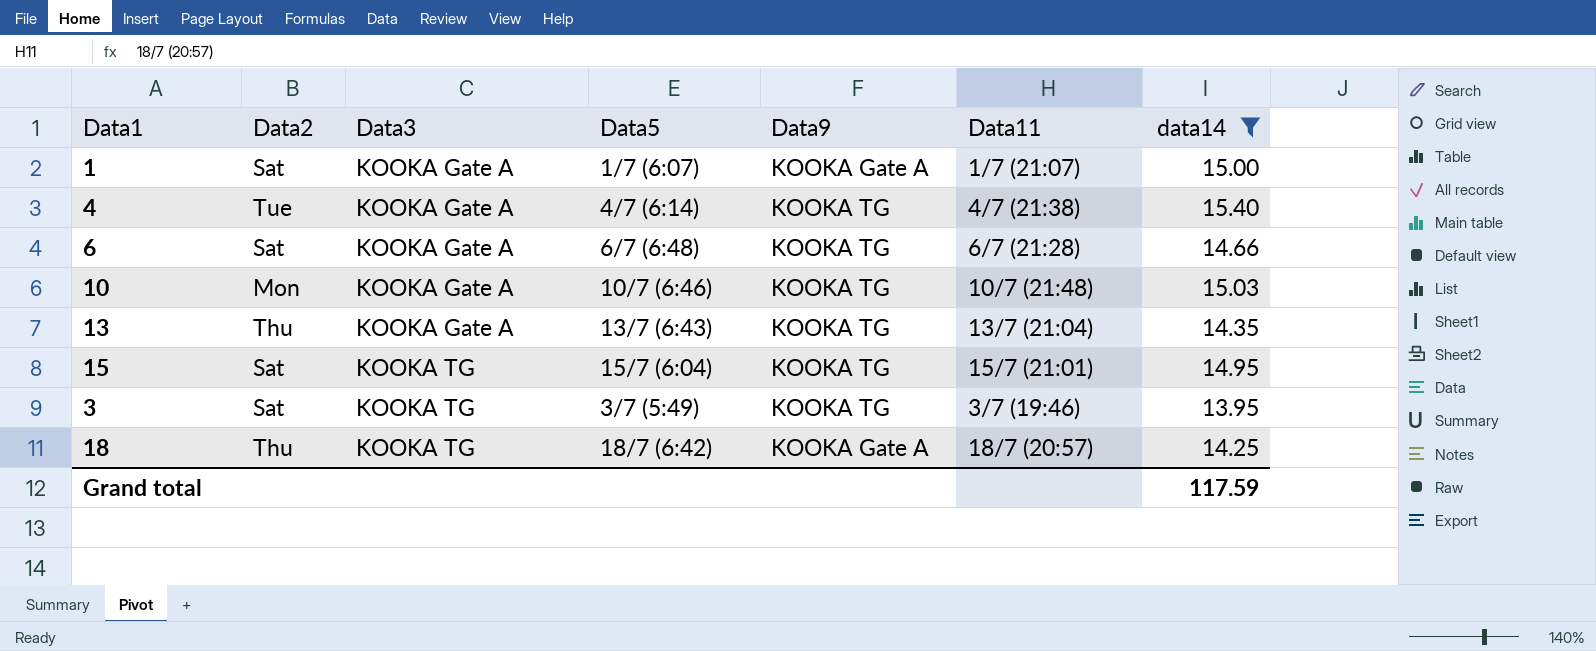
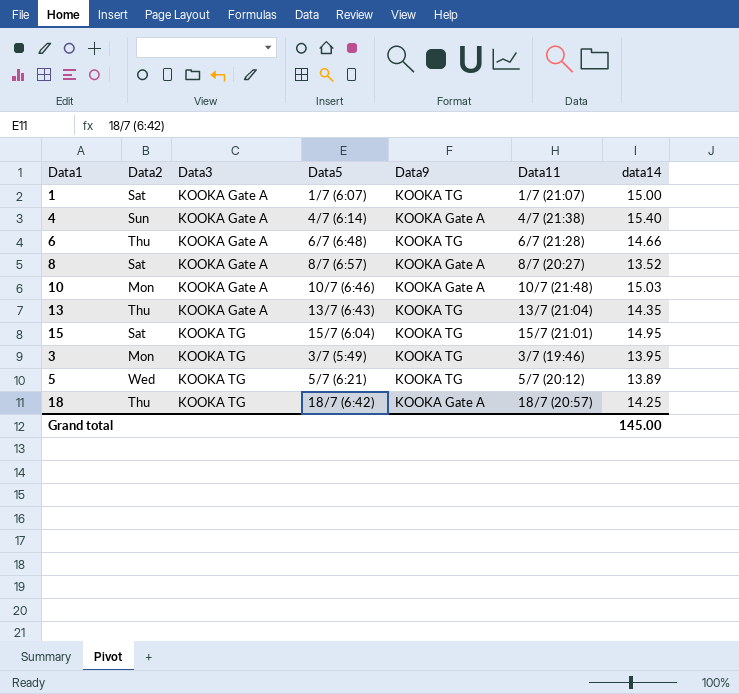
filter: data14 >= 13.95 -> none
1 | Data9: KOOKA Gate A -> KOOKA TG
4 | Data2: Tue -> Sun
4 | Data9: KOOKA TG -> KOOKA Gate A
6 | Data2: Sat -> Thu
10 | Data9: KOOKA TG -> KOOKA Gate A
3 | Data2: Sat -> Mon
Grand total | data14: 117.59 -> 145.00

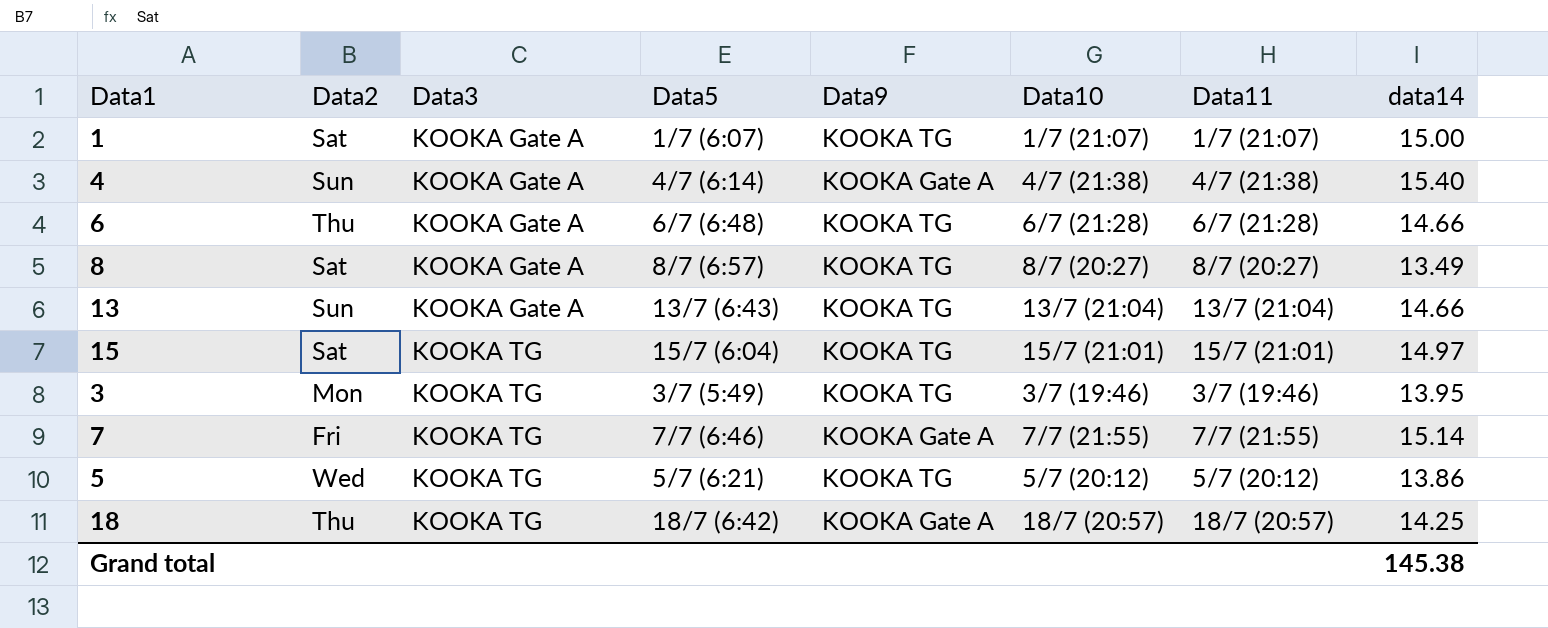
column Data10 | position: none -> 6
row 10: Mon | KOOKA Gate A | 10/7 (6:46) | KOOKA Gate A | 10/7 (21:48) | 15.03 -> none
8 | Data9: KOOKA Gate A -> KOOKA TG
8 | data14: 13.52 -> 13.49
13 | Data2: Thu -> Sun
13 | data14: 14.35 -> 14.66
15 | data14: 14.95 -> 14.97
row 7: none -> Fri | KOOKA TG | 7/7 (6:46) | KOOKA Gate A | 7/7 (21:55) | 7/7 (21:55) | 15.14
5 | data14: 13.89 -> 13.86
Grand total | data14: 145.00 -> 145.38

